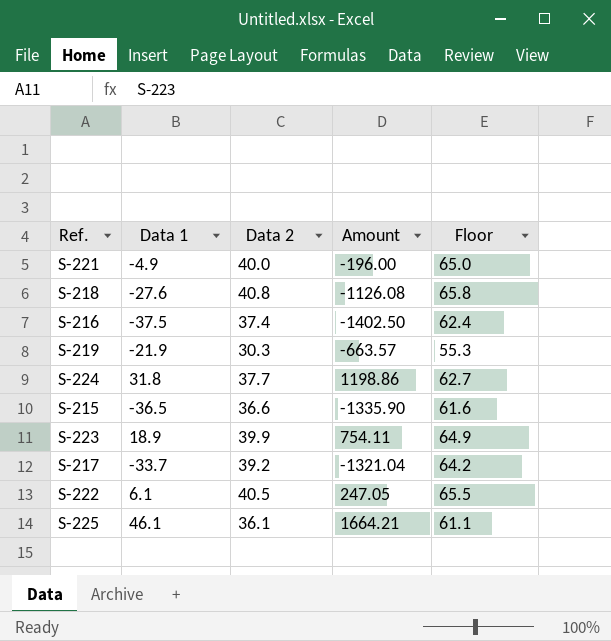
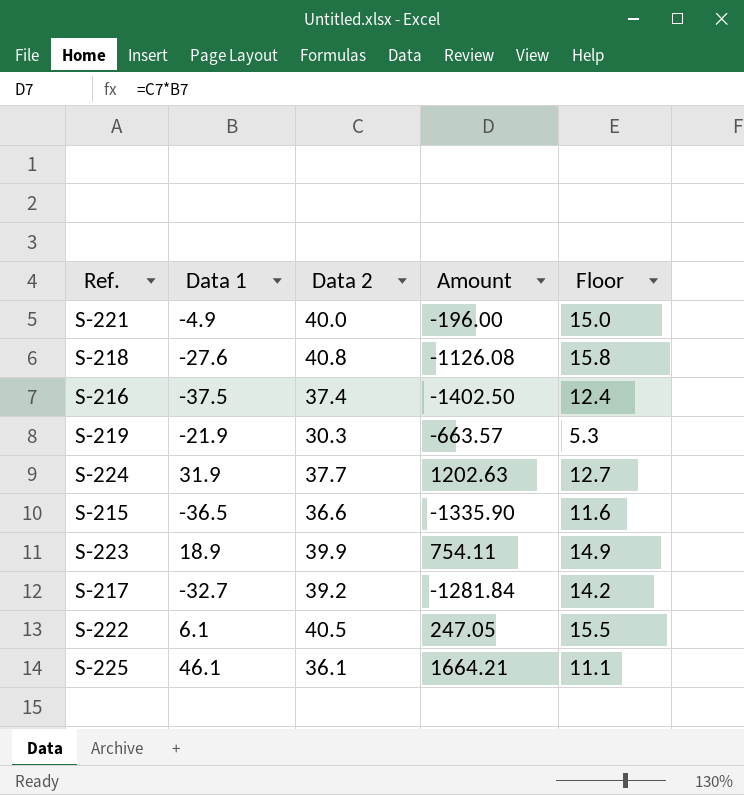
column Floor | formula: [Data 2] + 25 -> [Data 2] - 25
S-224 | Data 1: 31.8 -> 31.9
S-224 | Amount: 1198.86 -> 1202.63
S-217 | Data 1: -33.7 -> -32.7
S-217 | Amount: -1321.04 -> -1281.84

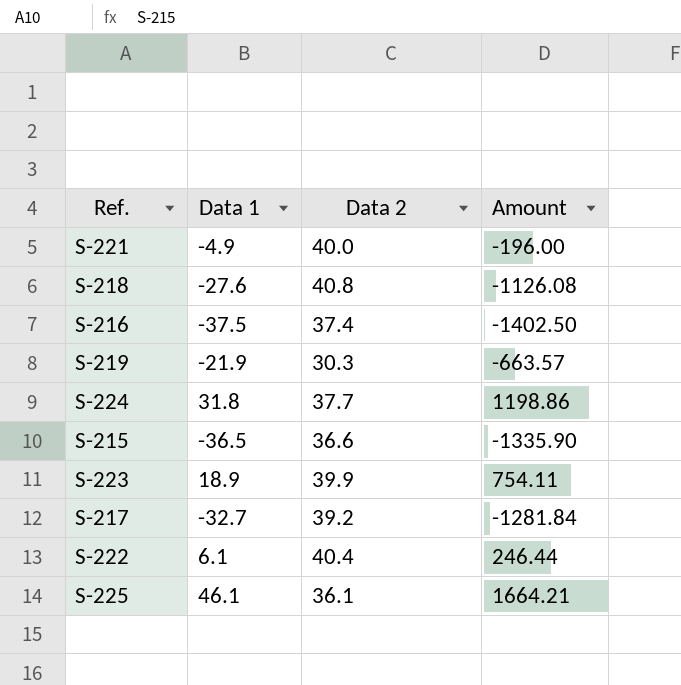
column Floor | formula: [Data 2] - 25 -> none
S-224 | Data 1: 31.9 -> 31.8
S-224 | Amount: 1202.63 -> 1198.86
S-222 | Data 2: 40.5 -> 40.4
S-222 | Amount: 247.05 -> 246.44

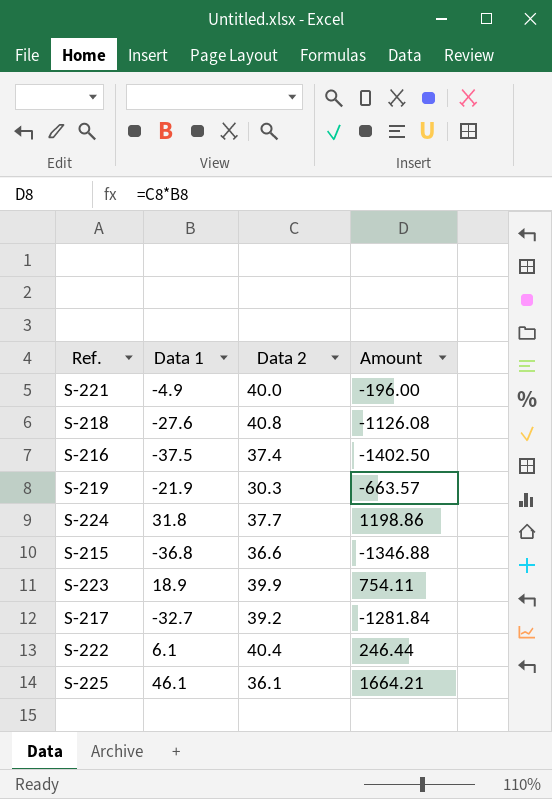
S-215 | Data 1: -36.5 -> -36.8
S-215 | Amount: -1335.90 -> -1346.88

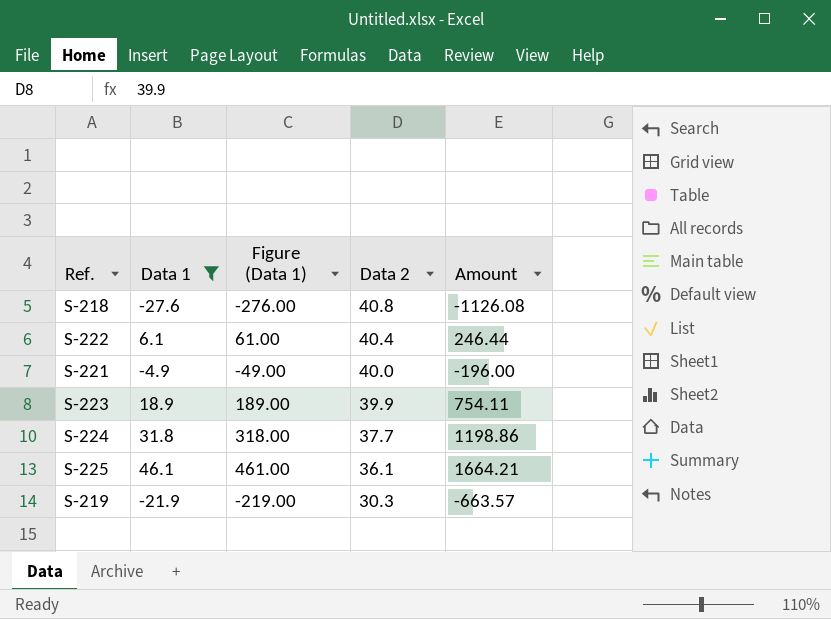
filter: none -> Data 1 >= -27.6
row order: none -> Data 2 descending
column Figure (Data 1) | formula: none -> [Data 1] * 10

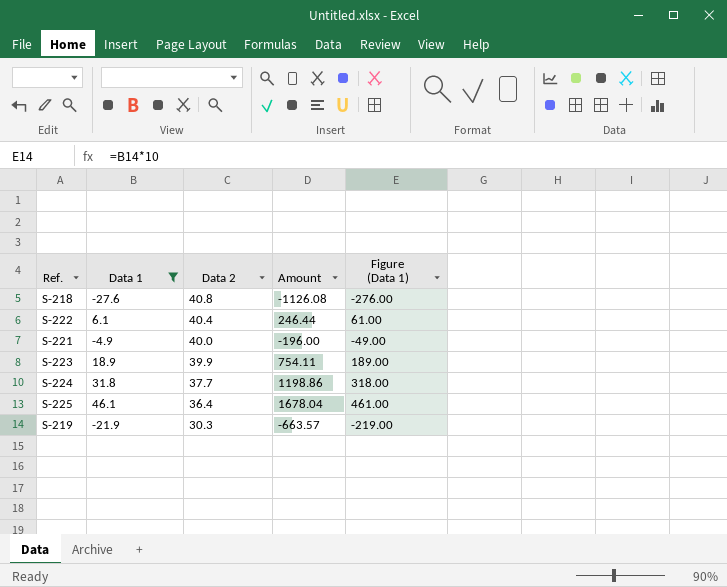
column Figure (Data 1) | position: 3 -> 5
S-225 | Data 2: 36.1 -> 36.4
S-225 | Amount: 1664.21 -> 1678.04

